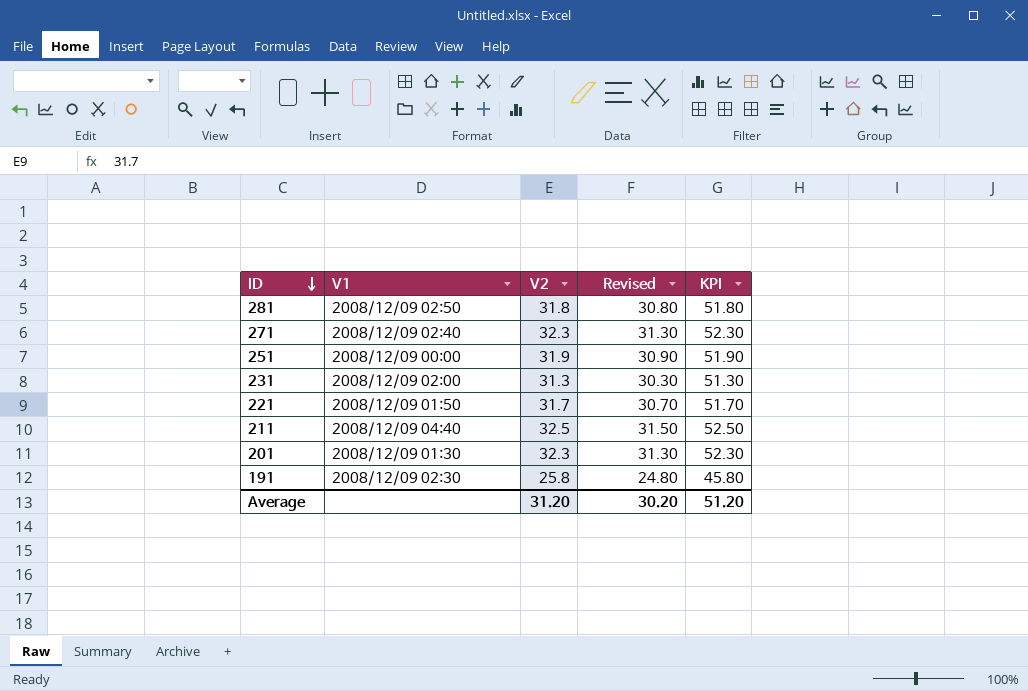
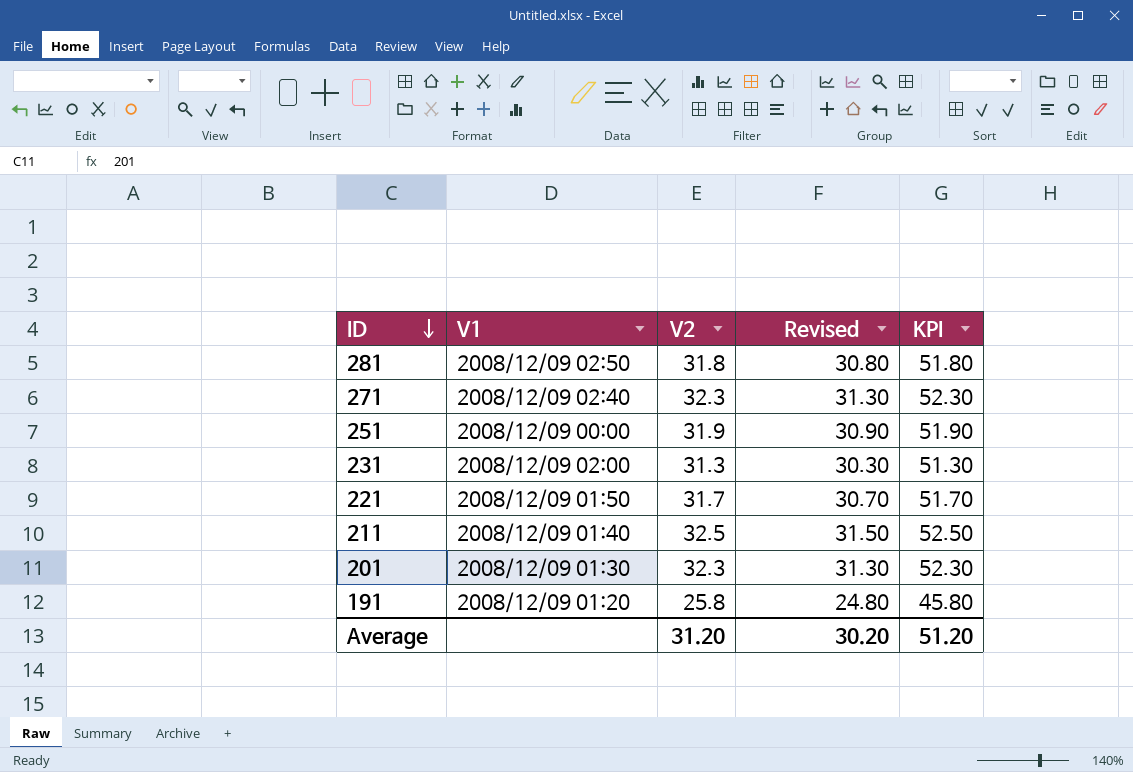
211 | V1: 2008/12/09 04:40 -> 2008/12/09 01:40
191 | V1: 2008/12/09 02:30 -> 2008/12/09 01:20

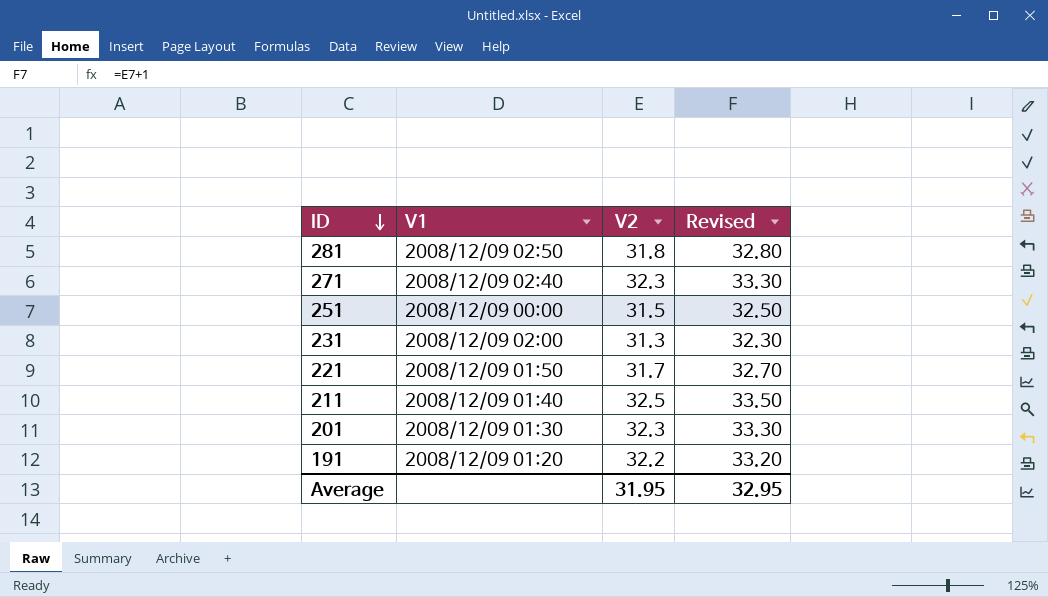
column KPI | formula: [V2] + 20 -> none
column Revised | formula: [V2] - 1 -> [V2] + 1
251 | V2: 31.9 -> 31.5
191 | V2: 25.8 -> 32.2
Average | V2: 31.20 -> 31.95
Average | Revised: 30.20 -> 32.95

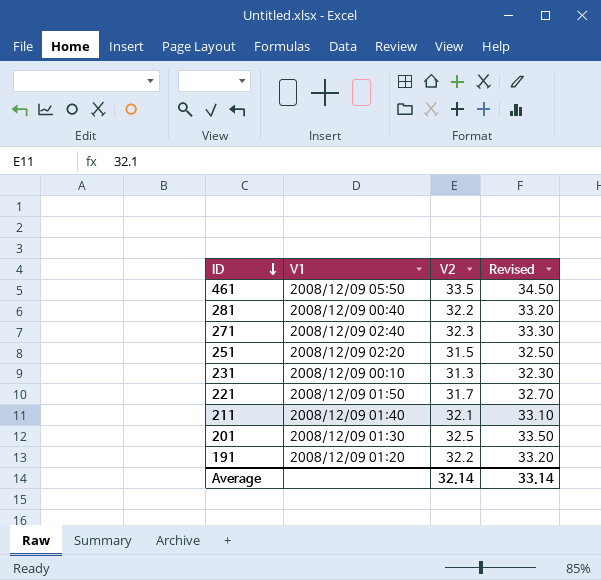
row 461: none -> 2008/12/09 05:50 | 33.5 | 34.50
281 | V1: 2008/12/09 02:50 -> 2008/12/09 00:40
281 | V2: 31.8 -> 32.2
281 | Revised: 32.80 -> 33.20
251 | V1: 2008/12/09 00:00 -> 2008/12/09 02:20
231 | V1: 2008/12/09 02:00 -> 2008/12/09 00:10
211 | V2: 32.5 -> 32.1
211 | Revised: 33.50 -> 33.10
201 | V2: 32.3 -> 32.5
201 | Revised: 33.30 -> 33.50
Average | V2: 31.95 -> 32.14
Average | Revised: 32.95 -> 33.14

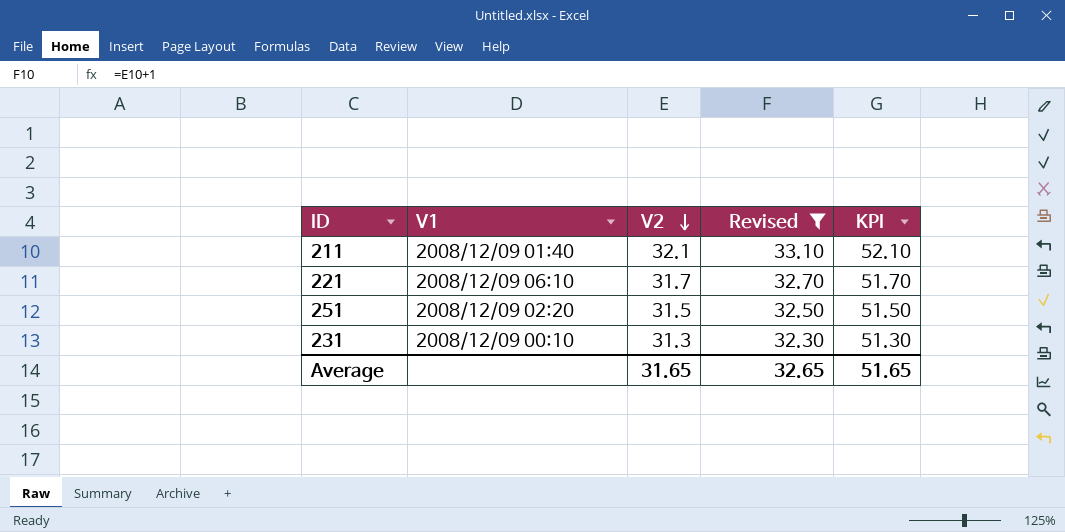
filter: none -> Revised <= 33.10
row order: ID descending -> V2 descending
column KPI | formula: none -> [V2] + 20
221 | V1: 2008/12/09 01:50 -> 2008/12/09 06:10
Average | V2: 32.14 -> 31.65
Average | Revised: 33.14 -> 32.65

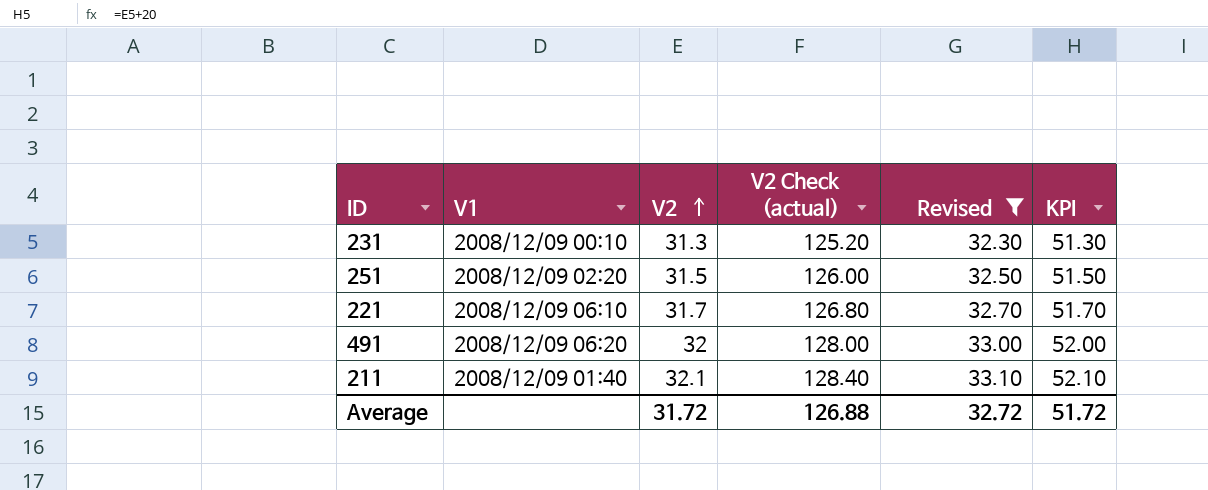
row order: V2 descending -> V2 ascending
column V2 Check (actual) | formula: none -> [V2] * 4
row 491: none -> 2008/12/09 06:20 | 32 | 128.00 | 33.00 | 52.00
Average | V2: 31.65 -> 31.72
Average | Revised: 32.65 -> 32.72
Average | KPI: 51.65 -> 51.72

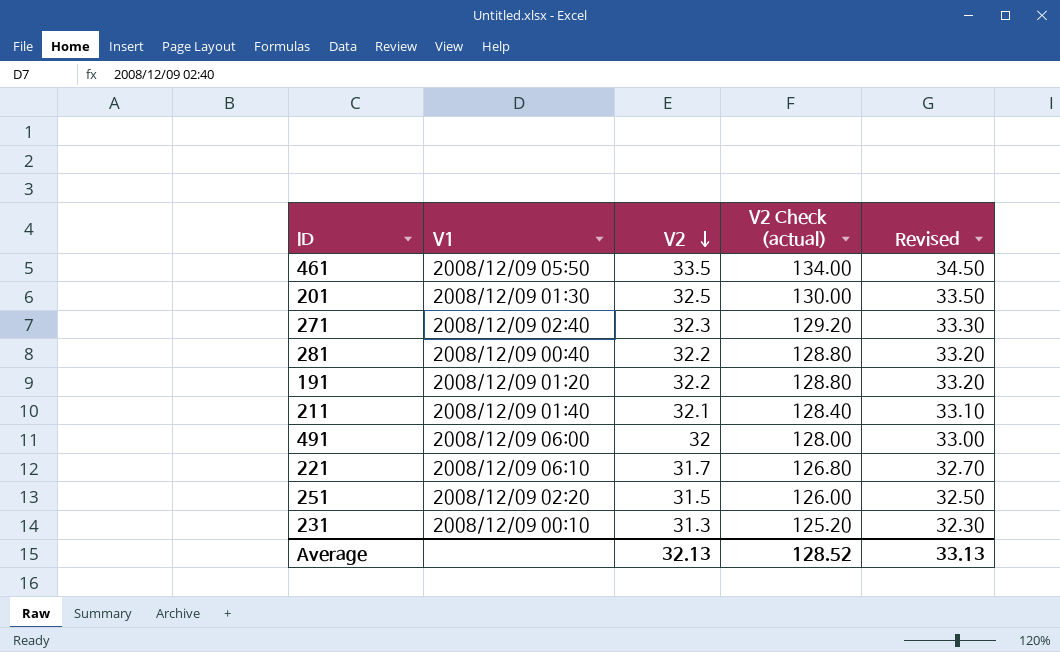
filter: Revised <= 33.10 -> none
row order: V2 ascending -> V2 descending
column KPI | formula: [V2] + 20 -> none
491 | V1: 2008/12/09 06:20 -> 2008/12/09 06:00
Average | V2: 31.72 -> 32.13
Average | V2 Check (actual): 126.88 -> 128.52
Average | Revised: 32.72 -> 33.13

